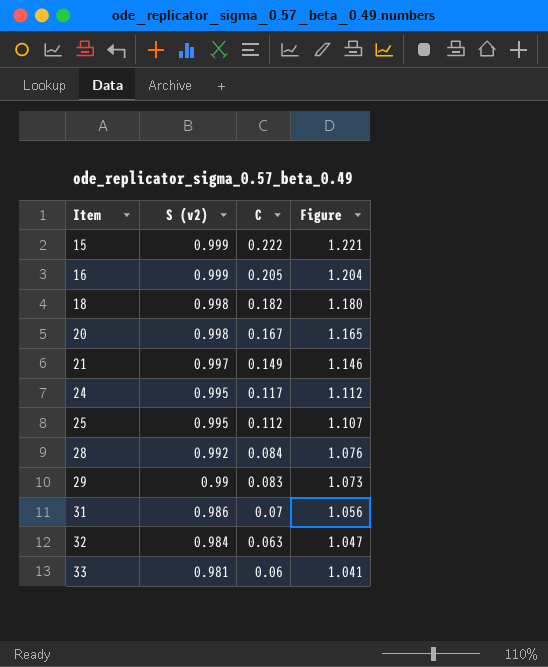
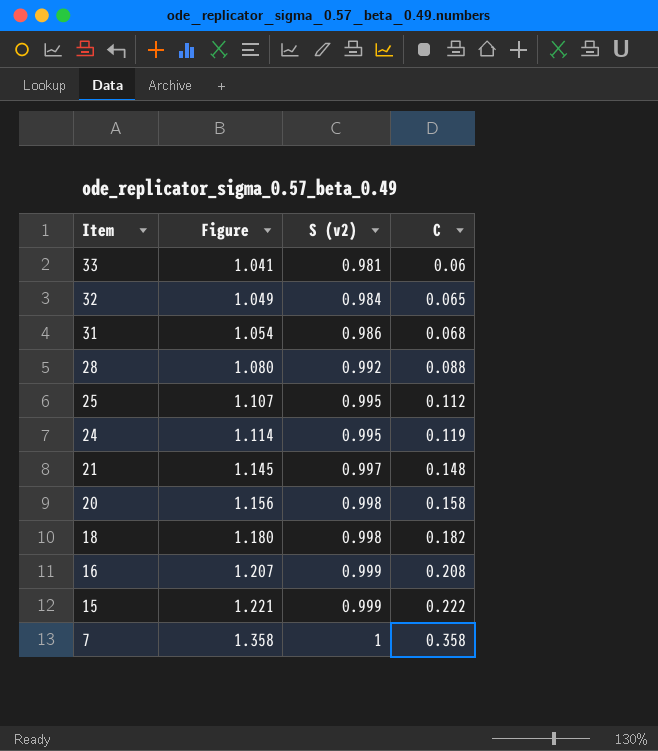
row order: Item ascending -> Item descending
column Figure | position: 4 -> 2
row 29: 0.99 | 0.083 | 1.073 -> none
32 | Figure: 1.047 -> 1.049
32 | C: 0.063 -> 0.065
31 | Figure: 1.056 -> 1.054
31 | C: 0.07 -> 0.068
28 | Figure: 1.076 -> 1.080
28 | C: 0.084 -> 0.088
24 | Figure: 1.112 -> 1.114
24 | C: 0.117 -> 0.119
21 | Figure: 1.146 -> 1.145
21 | C: 0.149 -> 0.148
20 | Figure: 1.165 -> 1.156
20 | C: 0.167 -> 0.158
16 | Figure: 1.204 -> 1.207
16 | C: 0.205 -> 0.208
row 7: none -> 1.358 | 1 | 0.358

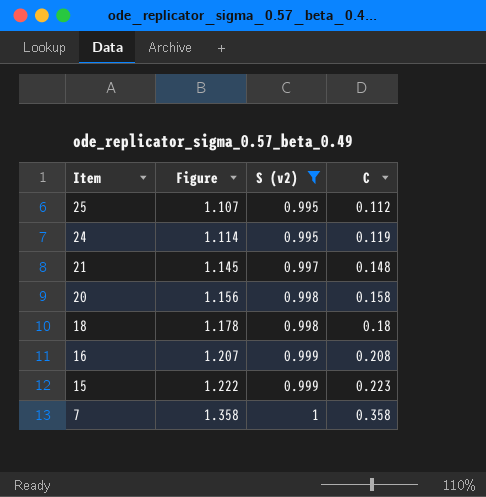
filter: none -> S (v2) >= 0.995
18 | Figure: 1.180 -> 1.178
18 | C: 0.182 -> 0.18
15 | Figure: 1.221 -> 1.222
15 | C: 0.222 -> 0.223

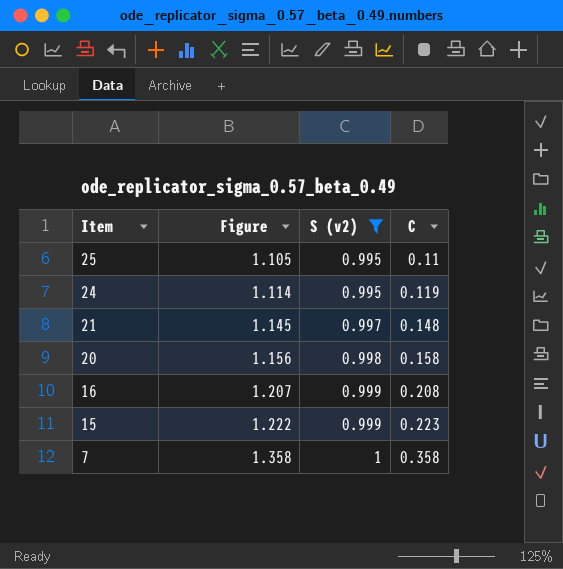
row 18: 1.178 | 0.998 | 0.18 -> none
25 | Figure: 1.107 -> 1.105
25 | C: 0.112 -> 0.11

